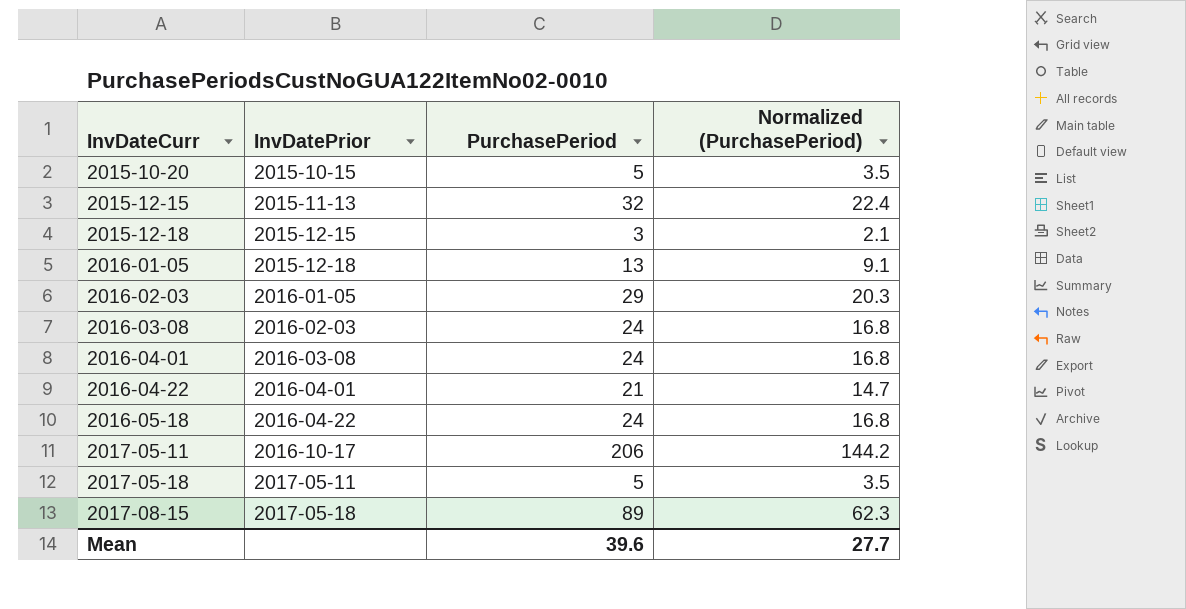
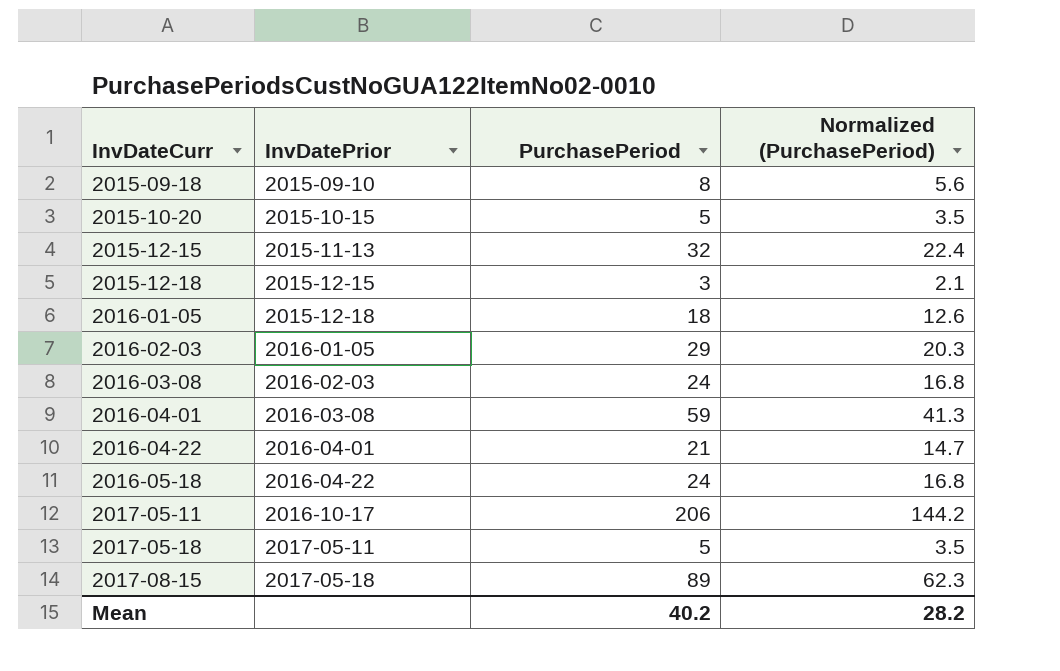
row 2015-09-18: none -> 2015-09-10 | 8 | 5.6
2016-01-05 | PurchasePeriod: 13 -> 18
2016-01-05 | Normalized (PurchasePeriod): 9.1 -> 12.6
2016-04-01 | PurchasePeriod: 24 -> 59
2016-04-01 | Normalized (PurchasePeriod): 16.8 -> 41.3
Mean | PurchasePeriod: 39.6 -> 40.2
Mean | Normalized (PurchasePeriod): 27.7 -> 28.2

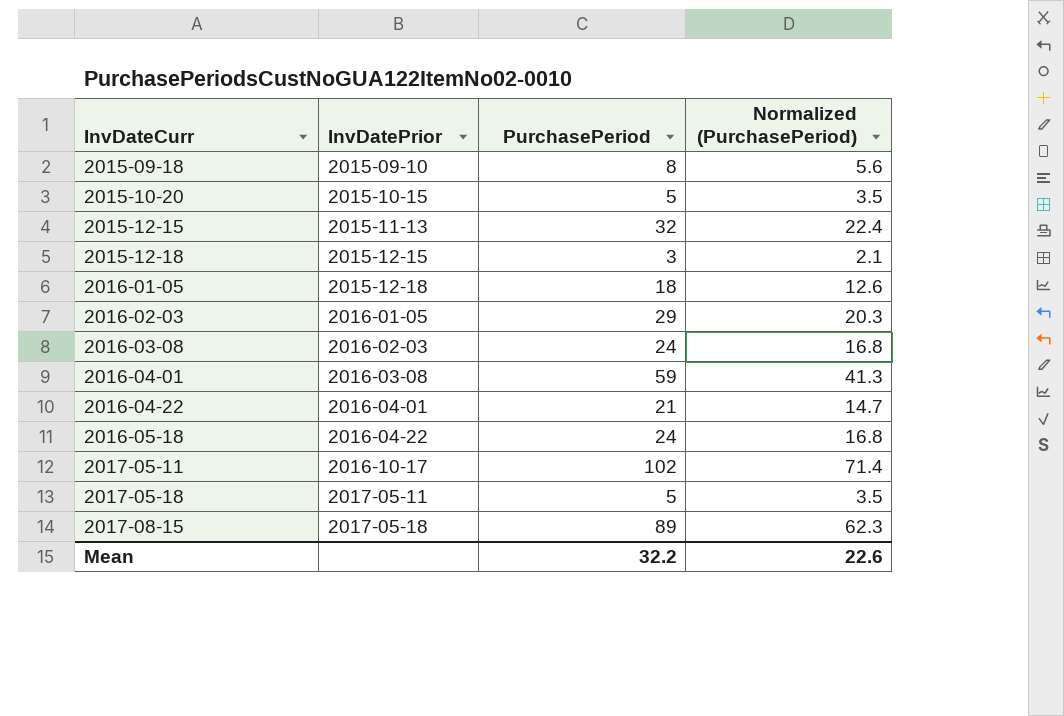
2017-05-11 | PurchasePeriod: 206 -> 102
2017-05-11 | Normalized (PurchasePeriod): 144.2 -> 71.4
Mean | PurchasePeriod: 40.2 -> 32.2
Mean | Normalized (PurchasePeriod): 28.2 -> 22.6

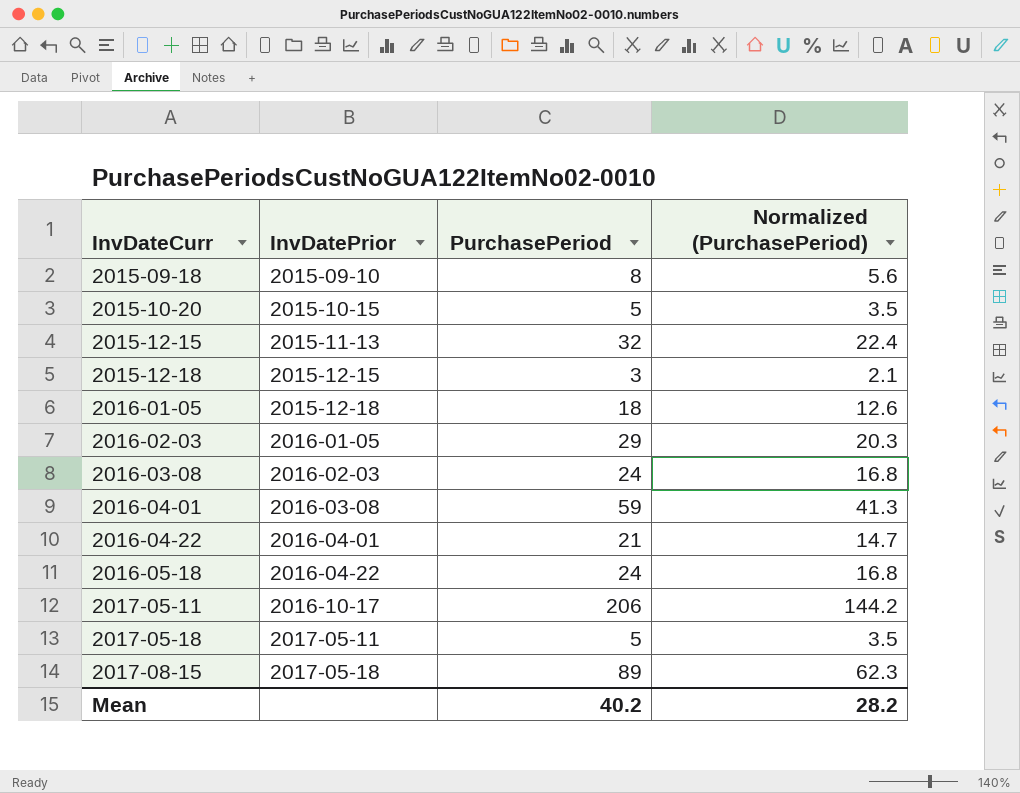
2017-05-11 | PurchasePeriod: 102 -> 206
2017-05-11 | Normalized (PurchasePeriod): 71.4 -> 144.2
Mean | PurchasePeriod: 32.2 -> 40.2
Mean | Normalized (PurchasePeriod): 22.6 -> 28.2

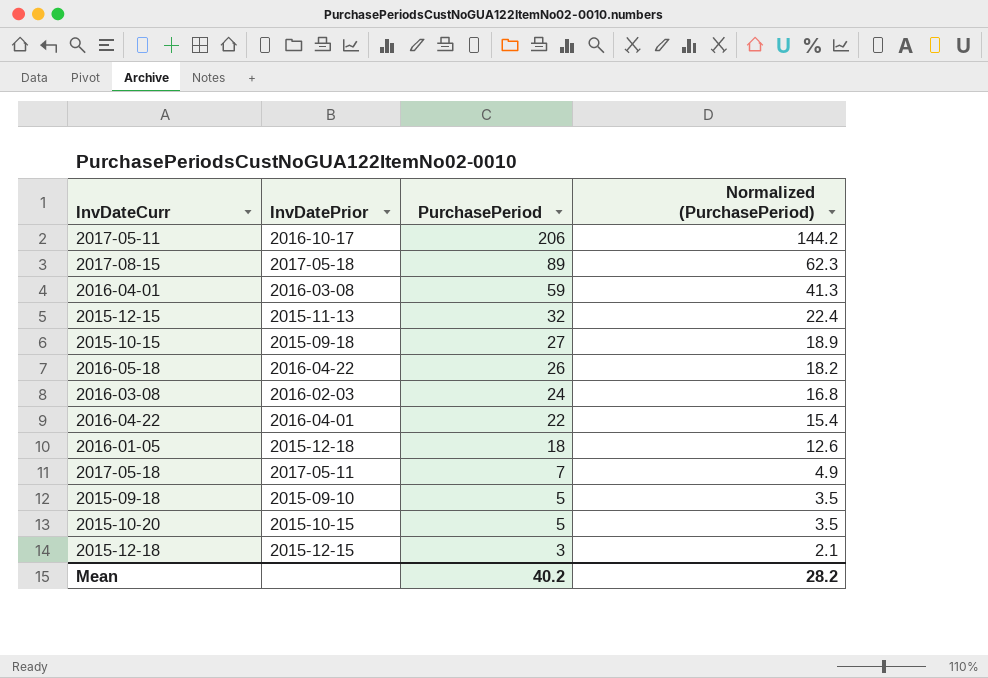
row order: InvDateCurr ascending -> PurchasePeriod descending
row 2016-02-03: 2016-01-05 | 29 | 20.3 -> none
row 2015-10-15: none -> 2015-09-18 | 27 | 18.9
2016-05-18 | PurchasePeriod: 24 -> 26
2016-05-18 | Normalized (PurchasePeriod): 16.8 -> 18.2
2016-04-22 | PurchasePeriod: 21 -> 22
2016-04-22 | Normalized (PurchasePeriod): 14.7 -> 15.4
2017-05-18 | PurchasePeriod: 5 -> 7
2017-05-18 | Normalized (PurchasePeriod): 3.5 -> 4.9
2015-09-18 | PurchasePeriod: 8 -> 5
2015-09-18 | Normalized (PurchasePeriod): 5.6 -> 3.5

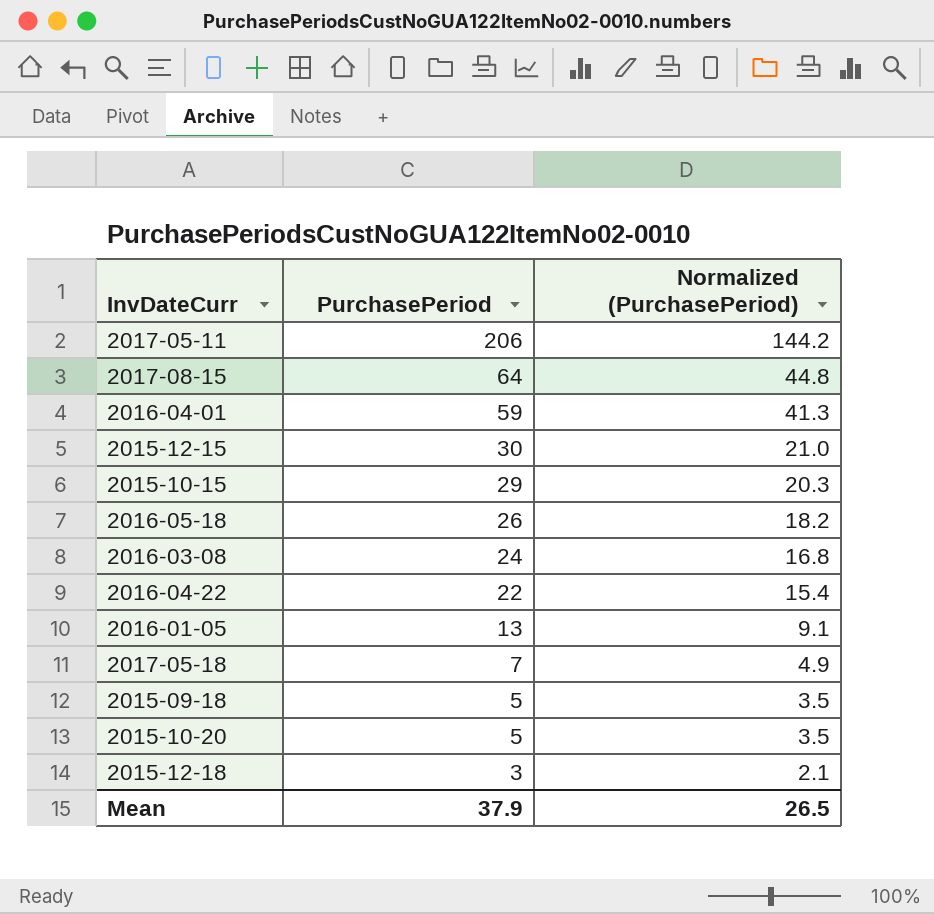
column InvDatePrior | position: 2 -> none
2017-08-15 | PurchasePeriod: 89 -> 64
2017-08-15 | Normalized (PurchasePeriod): 62.3 -> 44.8
2015-12-15 | PurchasePeriod: 32 -> 30
2015-12-15 | Normalized (PurchasePeriod): 22.4 -> 21.0
2015-10-15 | PurchasePeriod: 27 -> 29
2015-10-15 | Normalized (PurchasePeriod): 18.9 -> 20.3
2016-01-05 | PurchasePeriod: 18 -> 13
2016-01-05 | Normalized (PurchasePeriod): 12.6 -> 9.1
Mean | PurchasePeriod: 40.2 -> 37.9
Mean | Normalized (PurchasePeriod): 28.2 -> 26.5

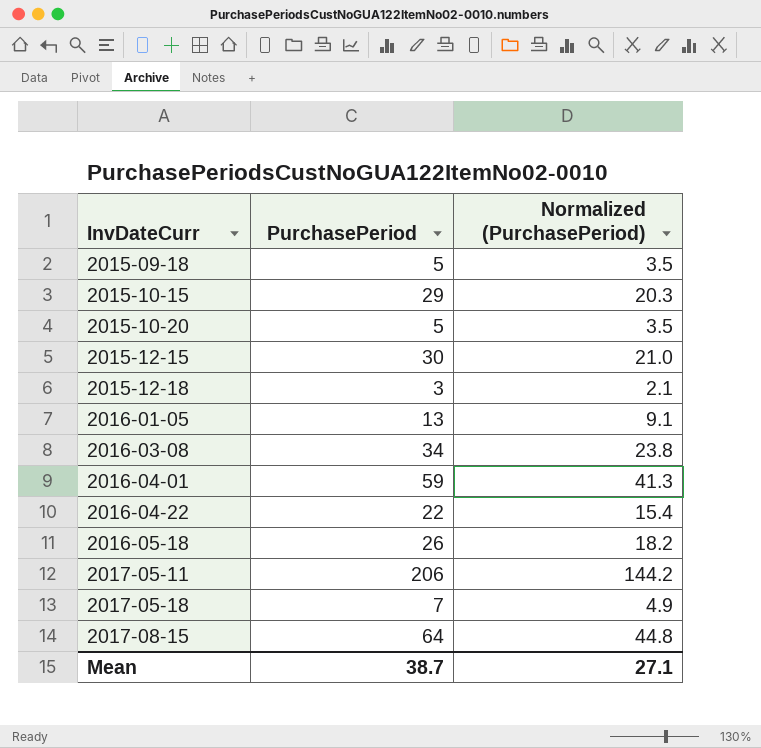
row order: PurchasePeriod descending -> InvDateCurr ascending
2016-03-08 | PurchasePeriod: 24 -> 34
2016-03-08 | Normalized (PurchasePeriod): 16.8 -> 23.8
Mean | PurchasePeriod: 37.9 -> 38.7
Mean | Normalized (PurchasePeriod): 26.5 -> 27.1

